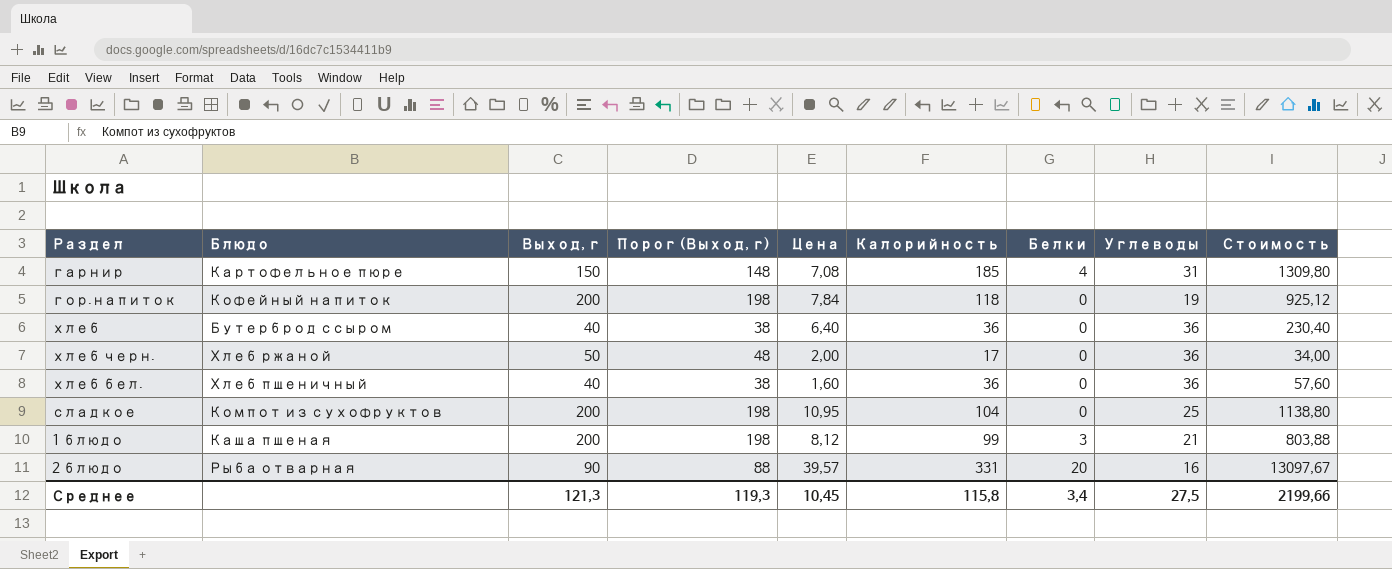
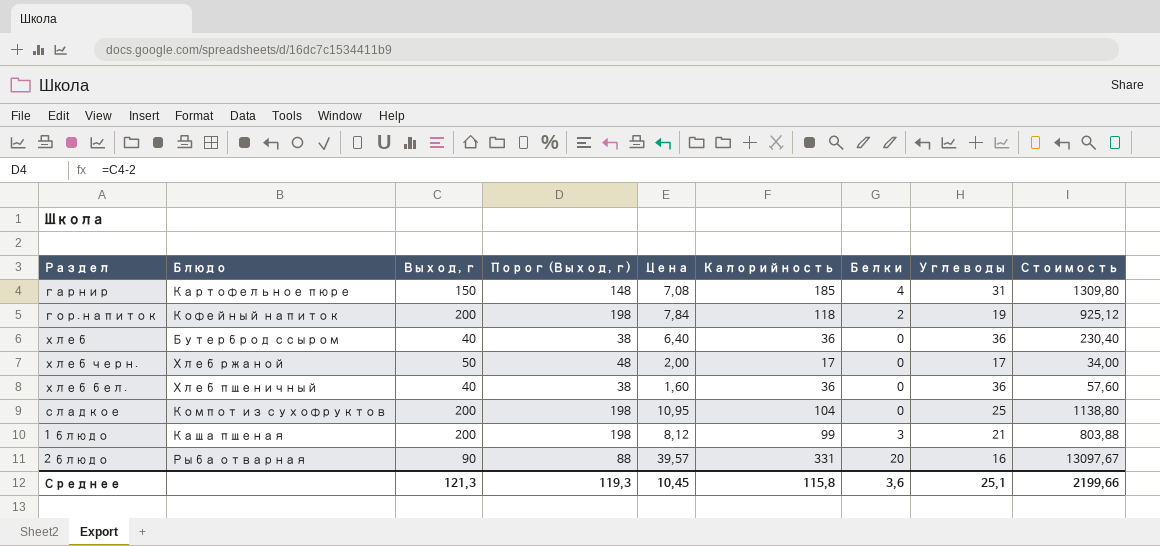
гор.напиток | Белки: 0 -> 2
хлеб черн. | Углеводы: 36 -> 17
Среднее | Белки: 3,4 -> 3,6
Среднее | Углеводы: 27,5 -> 25,1

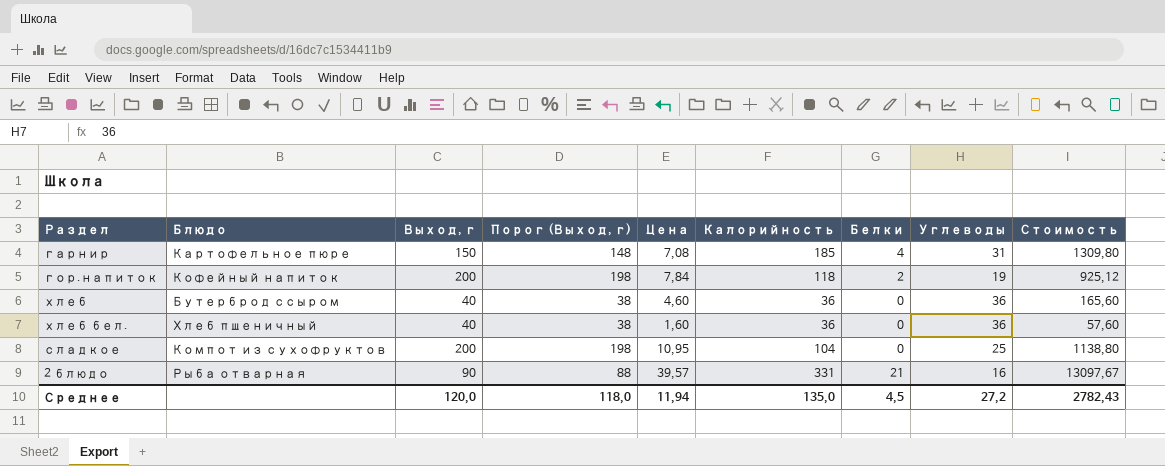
row хлеб черн.: Хлеб ржаной | 50 | 48 | 2,00 | 17 | 0 | 17 | 34,00 -> none
row 1 блюдо: Каша пшеная | 200 | 198 | 8,12 | 99 | 3 | 21 | 803,88 -> none
хлеб | Цена: 6,40 -> 4,60
хлеб | Стоимость: 230,40 -> 165,60
2 блюдо | Белки: 20 -> 21
Среднее | Выход, г: 121,3 -> 120,0
Среднее | Порог (Выход, г): 119,3 -> 118,0
Среднее | Цена: 10,45 -> 11,94
Среднее | Калорийность: 115,8 -> 135,0
Среднее | Белки: 3,6 -> 4,5
Среднее | Углеводы: 25,1 -> 27,2
Среднее | Стоимость: 2199,66 -> 2782,43

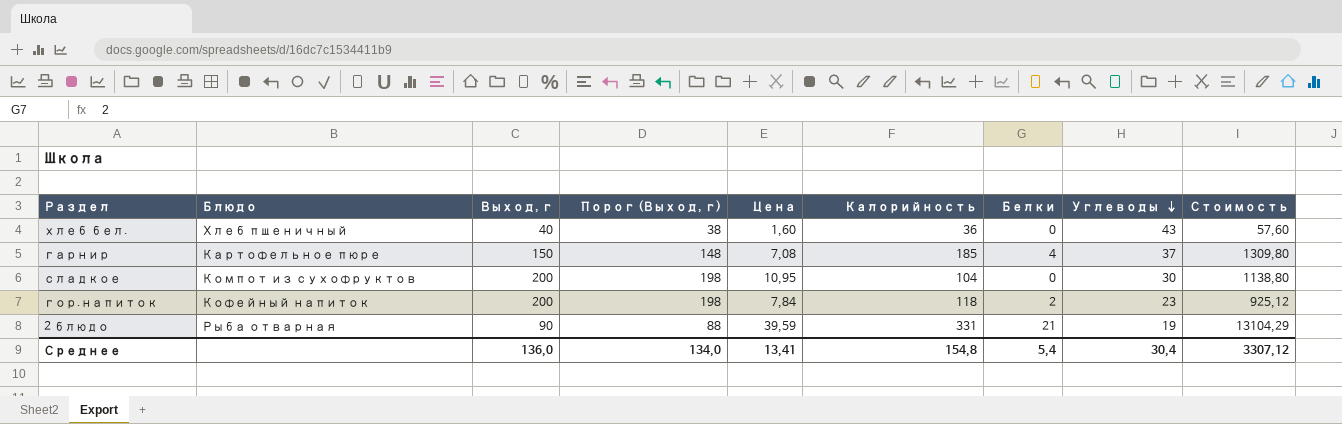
row order: none -> Углеводы descending
row хлеб: Бутерброд ссыром | 40 | 38 | 4,60 | 36 | 0 | 36 | 165,60 -> none
хлеб бел. | Углеводы: 36 -> 43
гарнир | Углеводы: 31 -> 37
сладкое | Углеводы: 25 -> 30
гор.напиток | Углеводы: 19 -> 23
2 блюдо | Цена: 39,57 -> 39,59
2 блюдо | Углеводы: 16 -> 19
2 блюдо | Стоимость: 13097,67 -> 13104,29
Среднее | Выход, г: 120,0 -> 136,0
Среднее | Порог (Выход, г): 118,0 -> 134,0
Среднее | Цена: 11,94 -> 13,41
Среднее | Калорийность: 135,0 -> 154,8
Среднее | Белки: 4,5 -> 5,4
Среднее | Углеводы: 27,2 -> 30,4
Среднее | Стоимость: 2782,43 -> 3307,12

